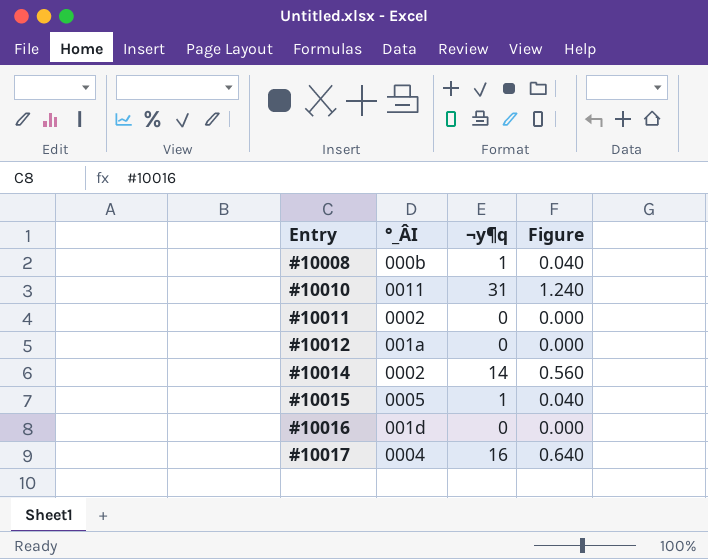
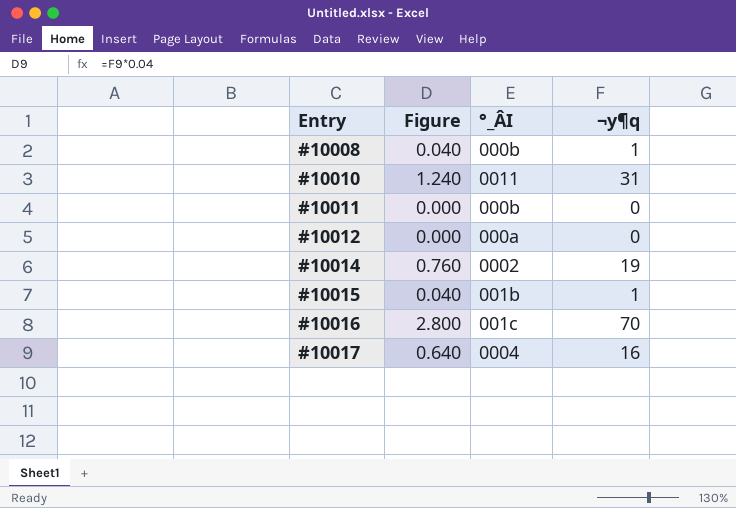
column Figure | position: 4 -> 2
#10011 | °_ÂI: 0002 -> 000b
#10012 | °_ÂI: 001a -> 000a
#10014 | Figure: 0.560 -> 0.760
#10014 | ¬y¶q: 14 -> 19
#10015 | °_ÂI: 0005 -> 001b
#10016 | Figure: 0.000 -> 2.800
#10016 | °_ÂI: 001d -> 001c
#10016 | ¬y¶q: 0 -> 70

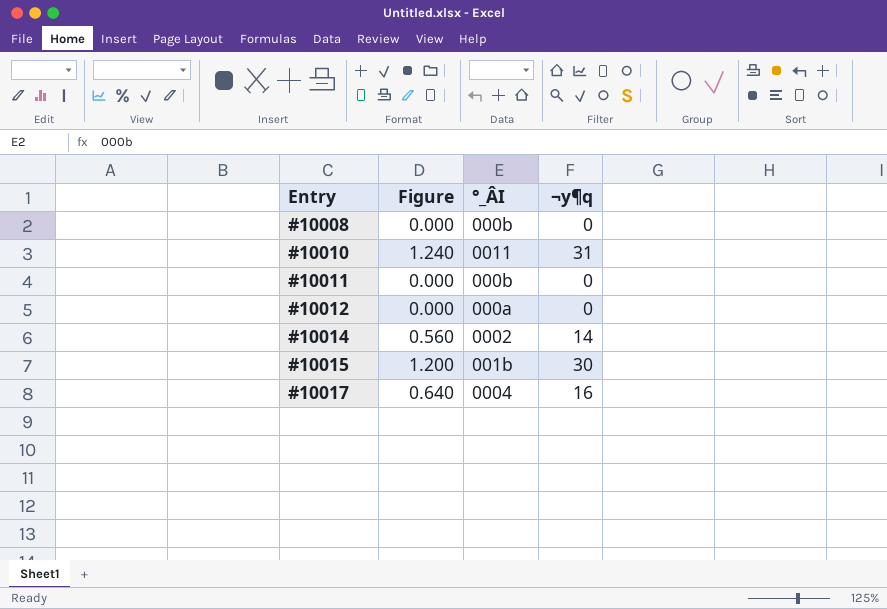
row #10016: 2.800 | 001c | 70 -> none
#10008 | Figure: 0.040 -> 0.000
#10008 | ¬y¶q: 1 -> 0
#10014 | Figure: 0.760 -> 0.560
#10014 | ¬y¶q: 19 -> 14
#10015 | Figure: 0.040 -> 1.200
#10015 | ¬y¶q: 1 -> 30

